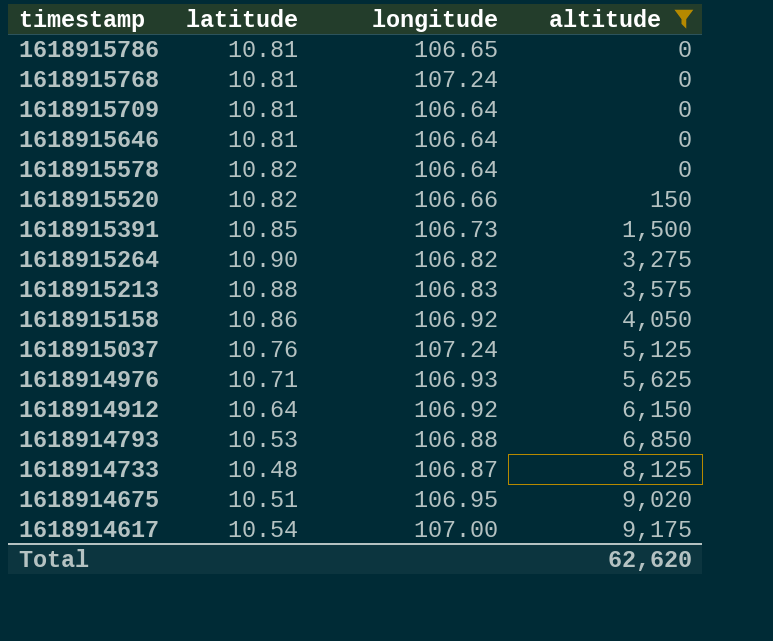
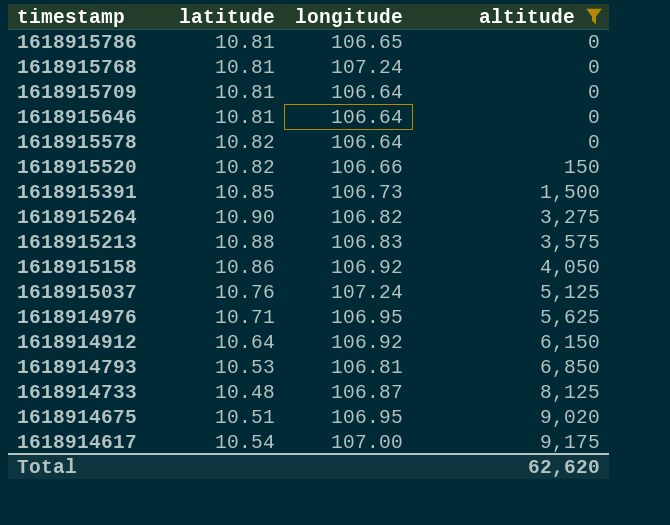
1618914976 | longitude: 106.93 -> 106.95
1618914793 | longitude: 106.88 -> 106.81

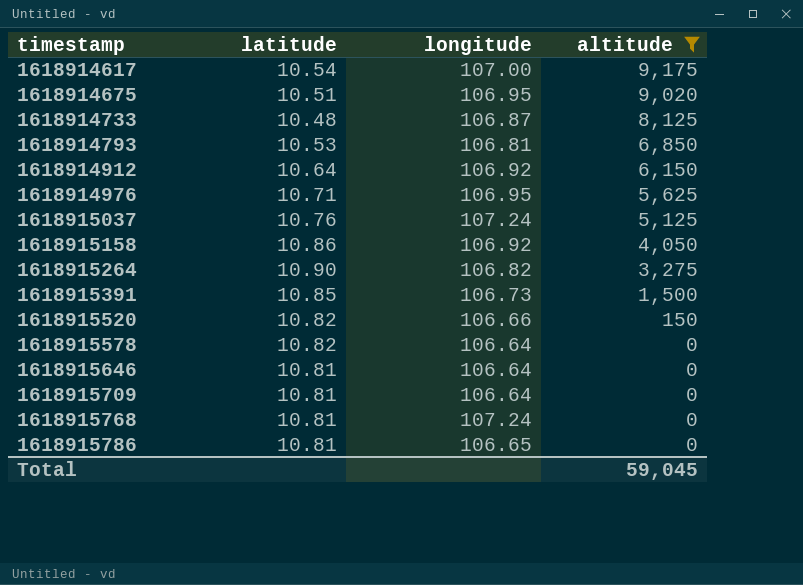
row order: timestamp descending -> timestamp ascending
row 1618915213: 10.88 | 106.83 | 3,575 -> none
Total | altitude: 62,620 -> 59,045

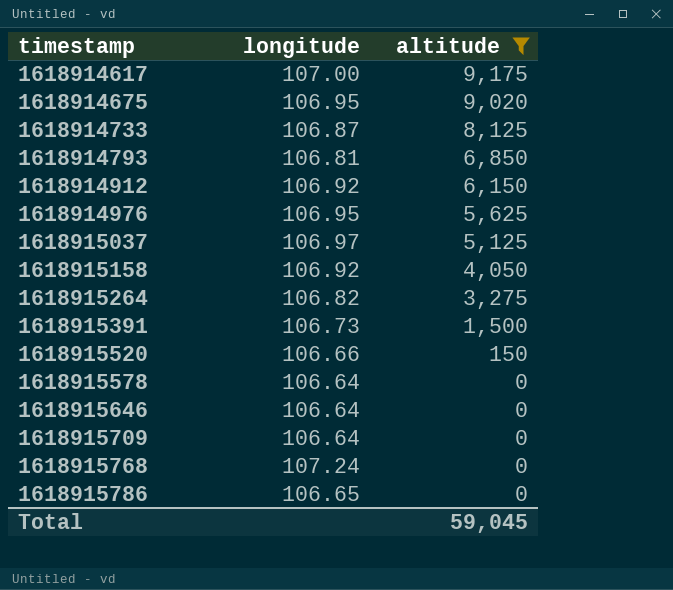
column latitude | position: 2 -> none
1618915037 | longitude: 107.24 -> 106.97

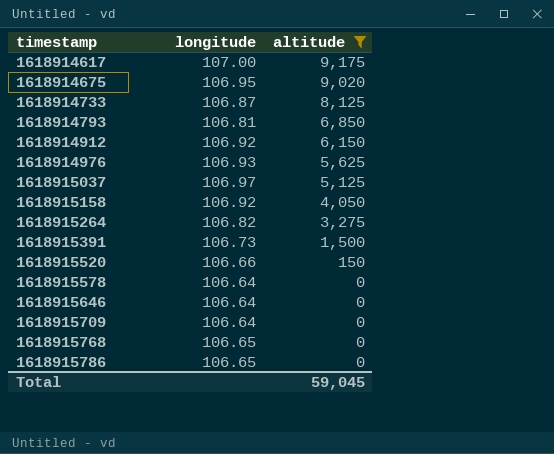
1618914976 | longitude: 106.95 -> 106.93
1618915768 | longitude: 107.24 -> 106.65

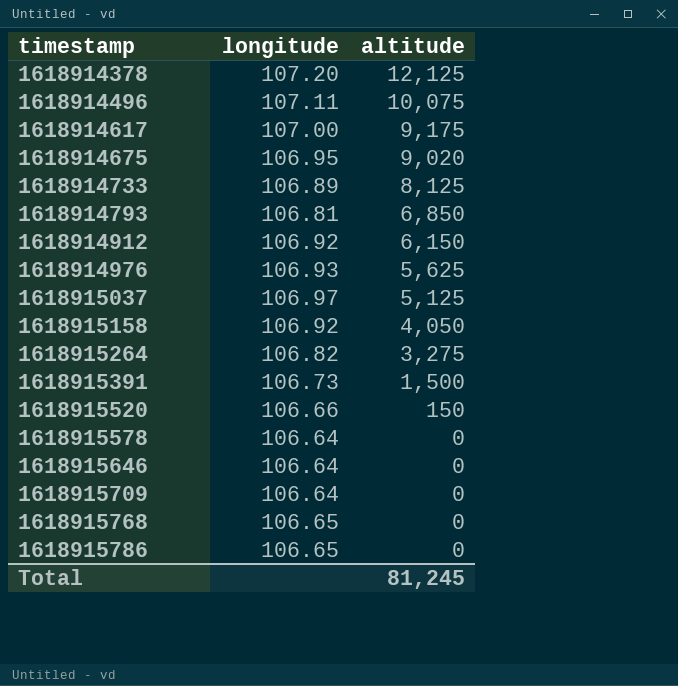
filter: altitude <= 9,175 -> none
1618914733 | longitude: 106.87 -> 106.89
Total | altitude: 59,045 -> 81,245

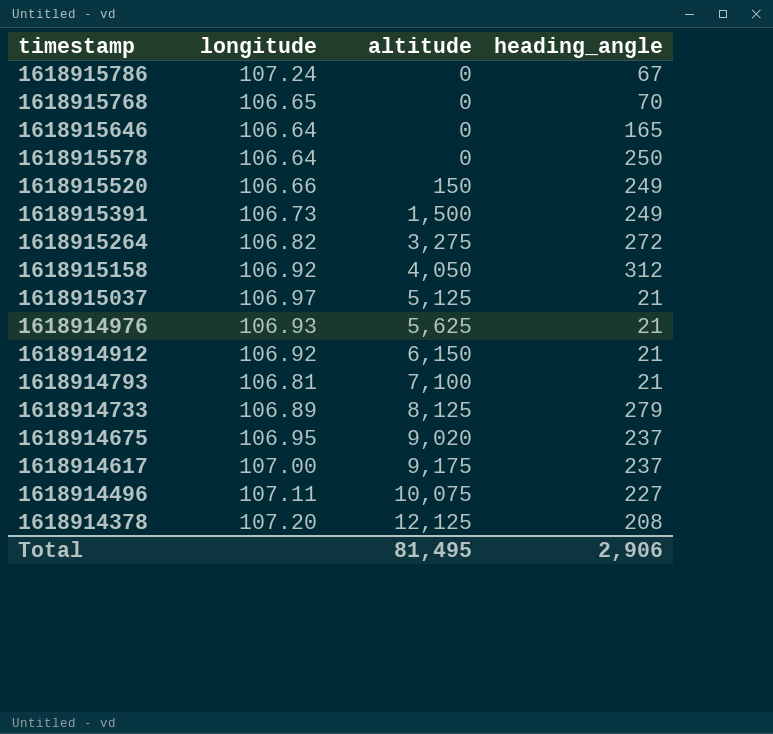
row order: timestamp ascending -> timestamp descending
column heading_angle | position: none -> 4
row 1618915709: 106.64 | 0 -> none
1618915786 | longitude: 106.65 -> 107.24
1618914793 | altitude: 6,850 -> 7,100
Total | altitude: 81,245 -> 81,495

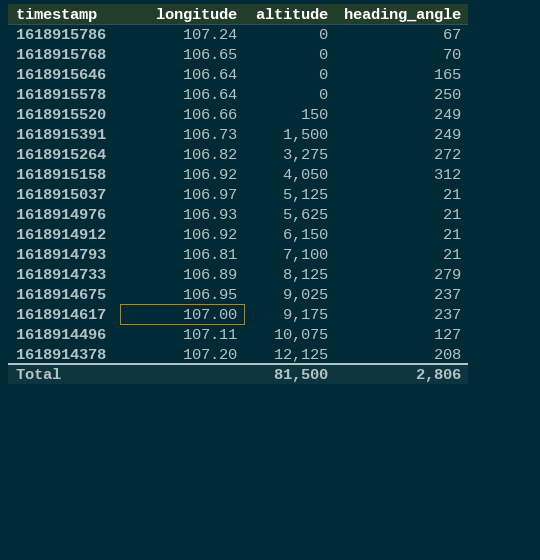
1618914675 | altitude: 9,020 -> 9,025
1618914496 | heading_angle: 227 -> 127
Total | altitude: 81,495 -> 81,500
Total | heading_angle: 2,906 -> 2,806

